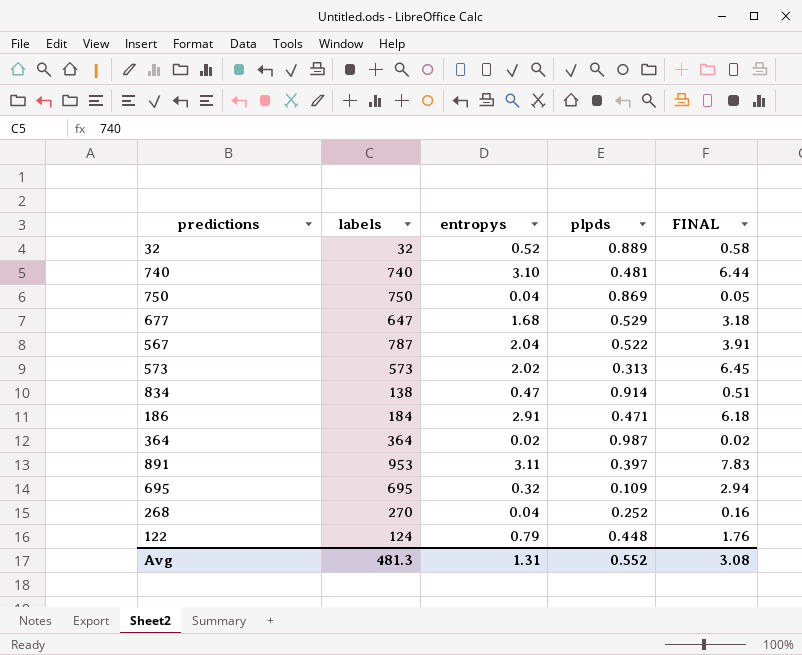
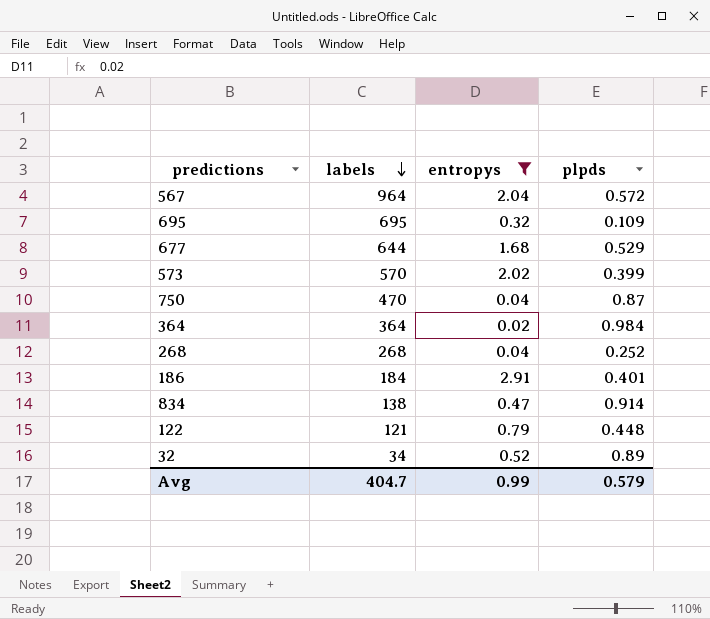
filter: none -> entropys <= 2.91
row order: none -> labels descending
column FINAL | formula: [entropys] / [plpds] -> none
567 | labels: 787 -> 964
567 | plpds: 0.522 -> 0.572
677 | labels: 647 -> 644
573 | labels: 573 -> 570
573 | plpds: 0.313 -> 0.399
750 | labels: 750 -> 470
750 | plpds: 0.869 -> 0.87
364 | plpds: 0.987 -> 0.984
268 | labels: 270 -> 268
186 | plpds: 0.471 -> 0.401
122 | labels: 124 -> 121
32 | labels: 32 -> 34
32 | plpds: 0.889 -> 0.89
Avg | labels: 481.3 -> 404.7
Avg | entropys: 1.31 -> 0.99
Avg | plpds: 0.552 -> 0.579

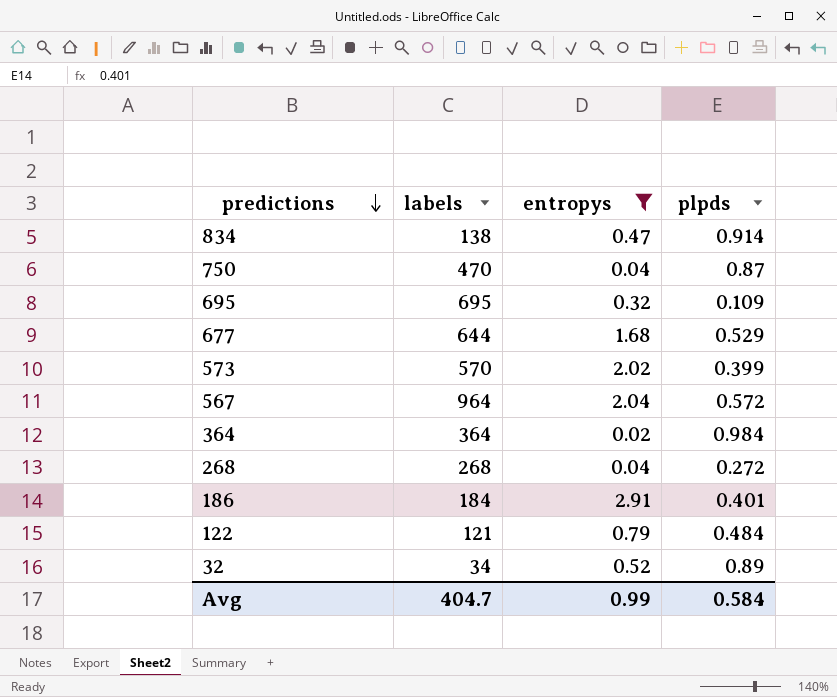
row order: labels descending -> predictions descending
268 | plpds: 0.252 -> 0.272
122 | plpds: 0.448 -> 0.484
Avg | plpds: 0.579 -> 0.584

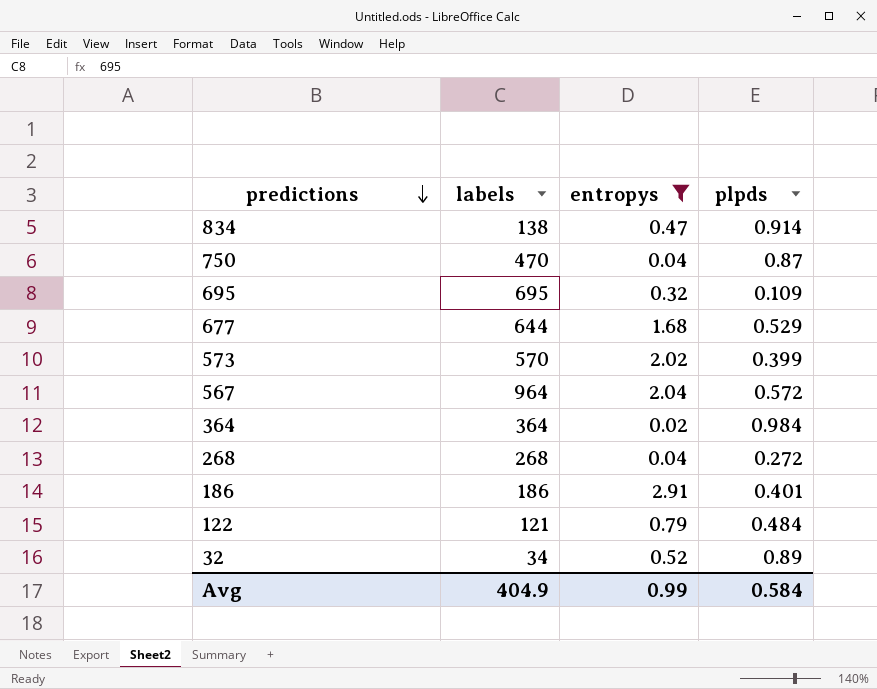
186 | labels: 184 -> 186
Avg | labels: 404.7 -> 404.9

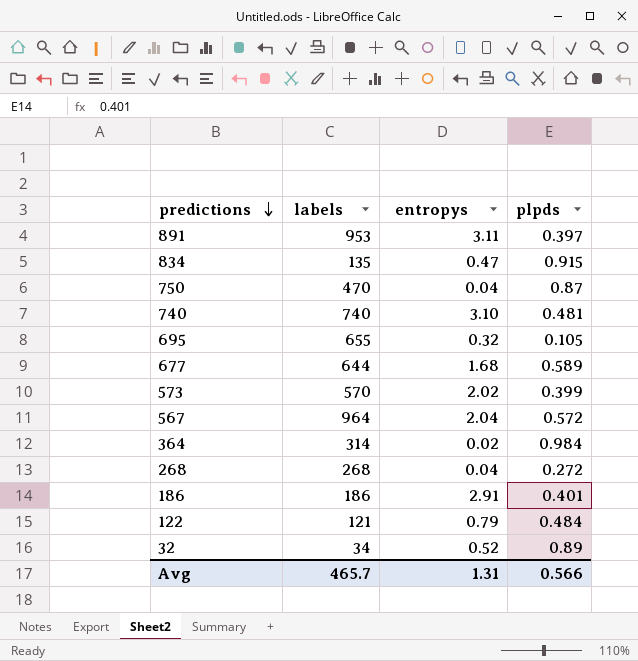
filter: entropys <= 2.91 -> none
834 | labels: 138 -> 135
834 | plpds: 0.914 -> 0.915
695 | labels: 695 -> 655
695 | plpds: 0.109 -> 0.105
677 | plpds: 0.529 -> 0.589
364 | labels: 364 -> 314
Avg | labels: 404.9 -> 465.7
Avg | entropys: 0.99 -> 1.31
Avg | plpds: 0.584 -> 0.566

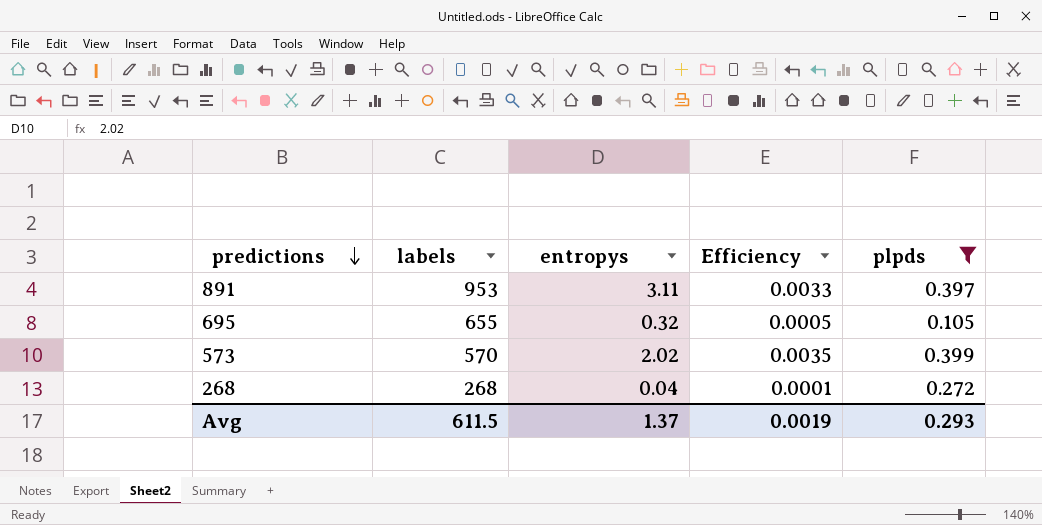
filter: none -> plpds <= 0.399
column Efficiency | formula: none -> [entropys] / [labels]
Avg | labels: 465.7 -> 611.5
Avg | entropys: 1.31 -> 1.37
Avg | plpds: 0.566 -> 0.293

